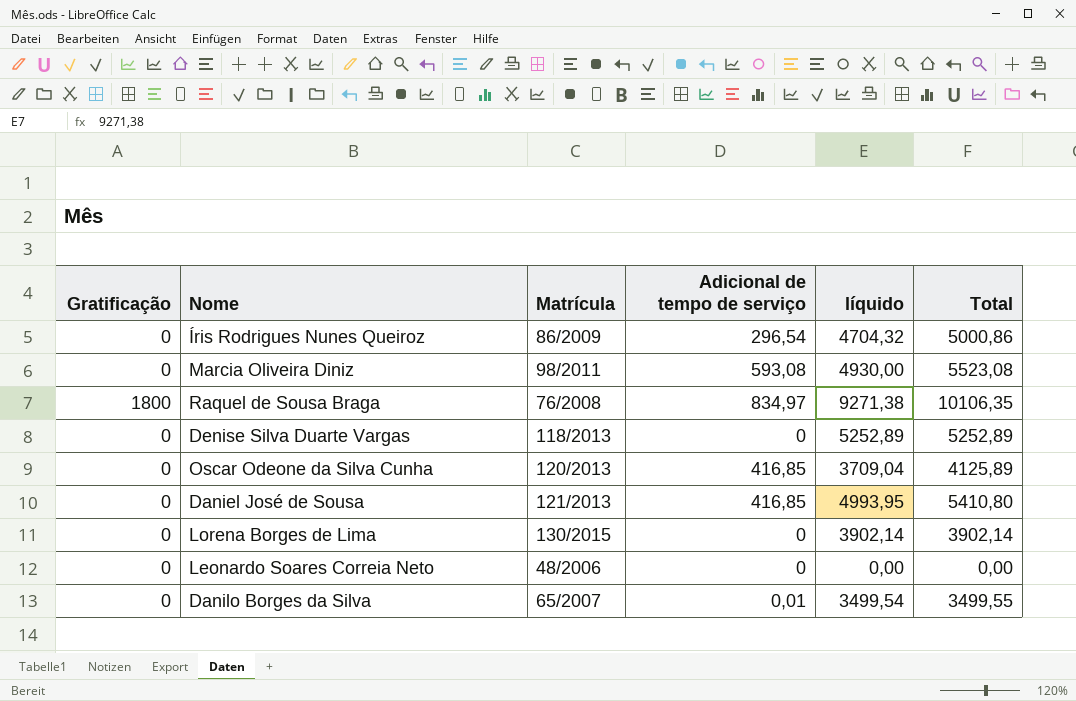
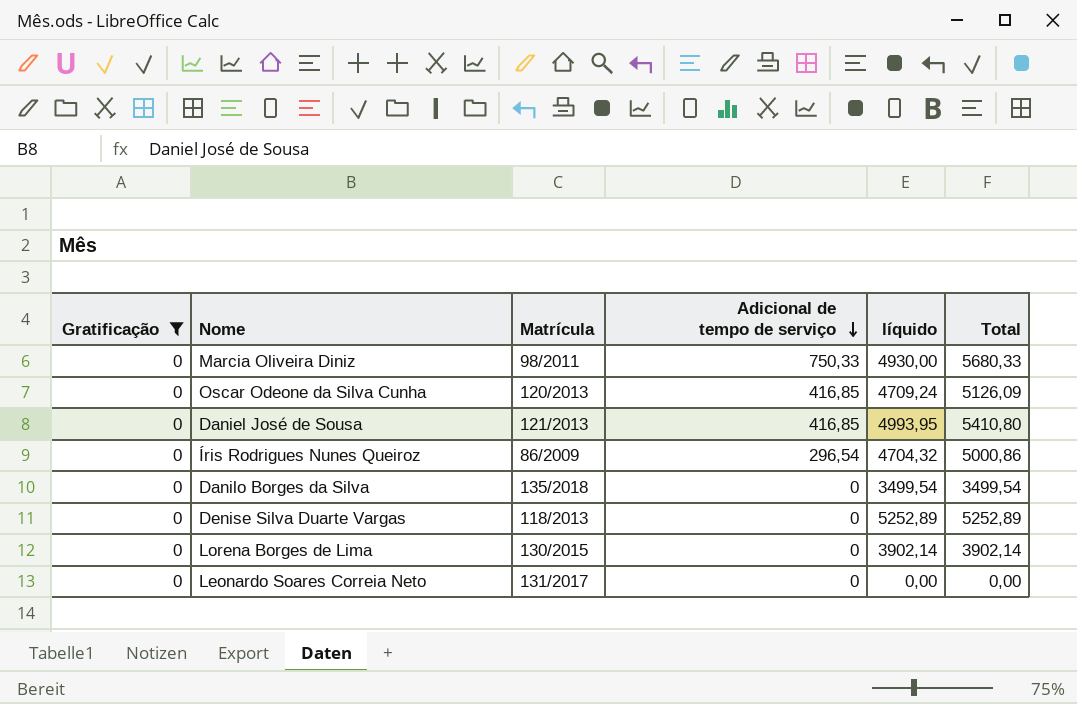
filter: none -> Gratificação = 0
row order: none -> Adicional de tempo de serviço descending
Marcia Oliveira Diniz | Adicional de tempo de serviço: 593,08 -> 750,33
Marcia Oliveira Diniz | Total: 5523,08 -> 5680,33
Oscar Odeone da Silva Cunha | líquido: 3709,04 -> 4709,24
Oscar Odeone da Silva Cunha | Total: 4125,89 -> 5126,09
Danilo Borges da Silva | Matrícula: 65/2007 -> 135/2018
Danilo Borges da Silva | Adicional de tempo de serviço: 0,01 -> 0
Danilo Borges da Silva | Total: 3499,55 -> 3499,54
Leonardo Soares Correia Neto | Matrícula: 48/2006 -> 131/2017

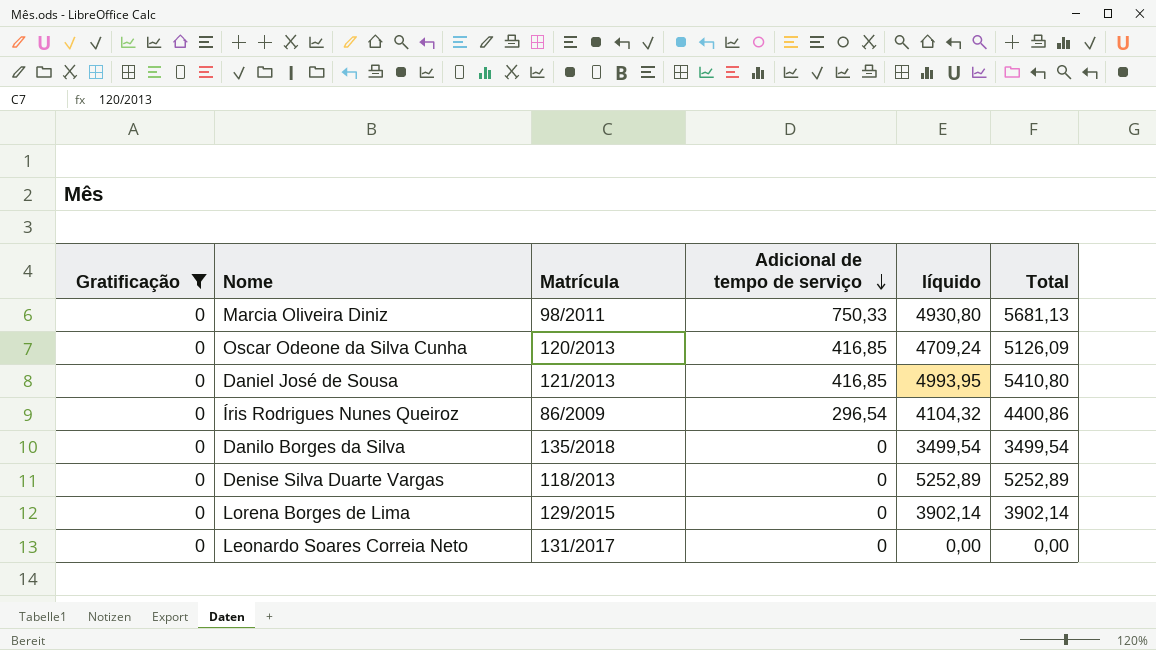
Marcia Oliveira Diniz | líquido: 4930,00 -> 4930,80
Marcia Oliveira Diniz | Total: 5680,33 -> 5681,13
Íris Rodrigues Nunes Queiroz | líquido: 4704,32 -> 4104,32
Íris Rodrigues Nunes Queiroz | Total: 5000,86 -> 4400,86
Lorena Borges de Lima | Matrícula: 130/2015 -> 129/2015

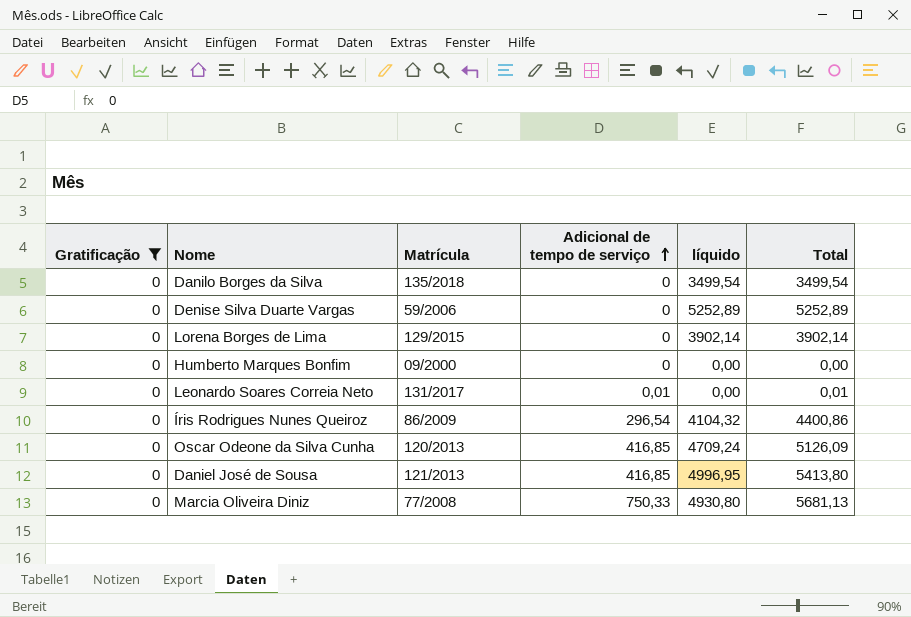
row order: Adicional de tempo de serviço descending -> Adicional de tempo de serviço ascending
Denise Silva Duarte Vargas | Matrícula: 118/2013 -> 59/2006
row Humberto Marques Bonfim: none -> 0 | 09/2000 | 0 | 0,00 | 0,00
Leonardo Soares Correia Neto | Adicional de tempo de serviço: 0 -> 0,01
Leonardo Soares Correia Neto | Total: 0,00 -> 0,01
Daniel José de Sousa | líquido: 4993,95 -> 4996,95
Daniel José de Sousa | Total: 5410,80 -> 5413,80
Marcia Oliveira Diniz | Matrícula: 98/2011 -> 77/2008

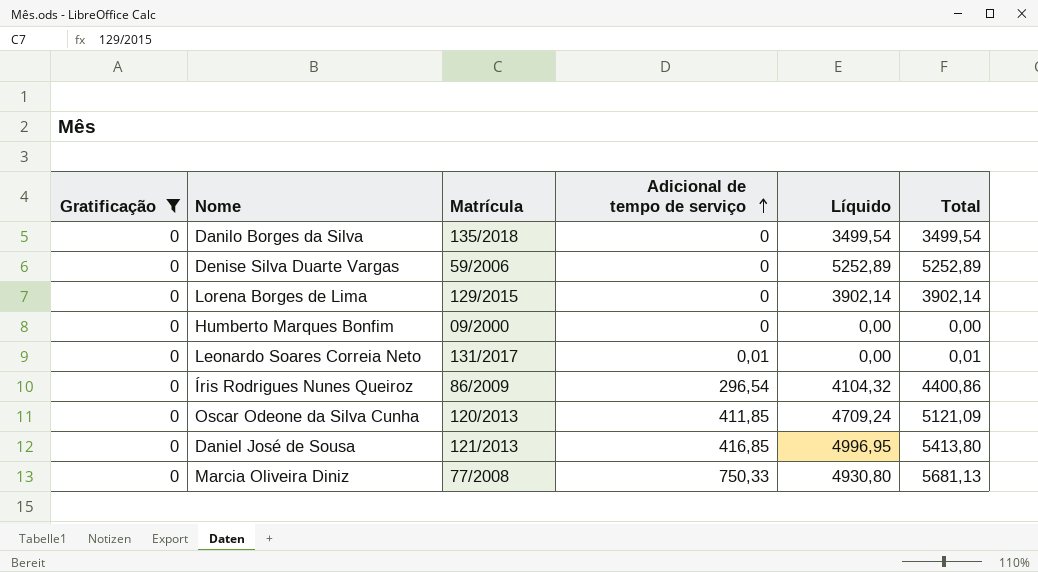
column name: líquido -> Líquido
Oscar Odeone da Silva Cunha | Adicional de tempo de serviço: 416,85 -> 411,85
Oscar Odeone da Silva Cunha | Total: 5126,09 -> 5121,09

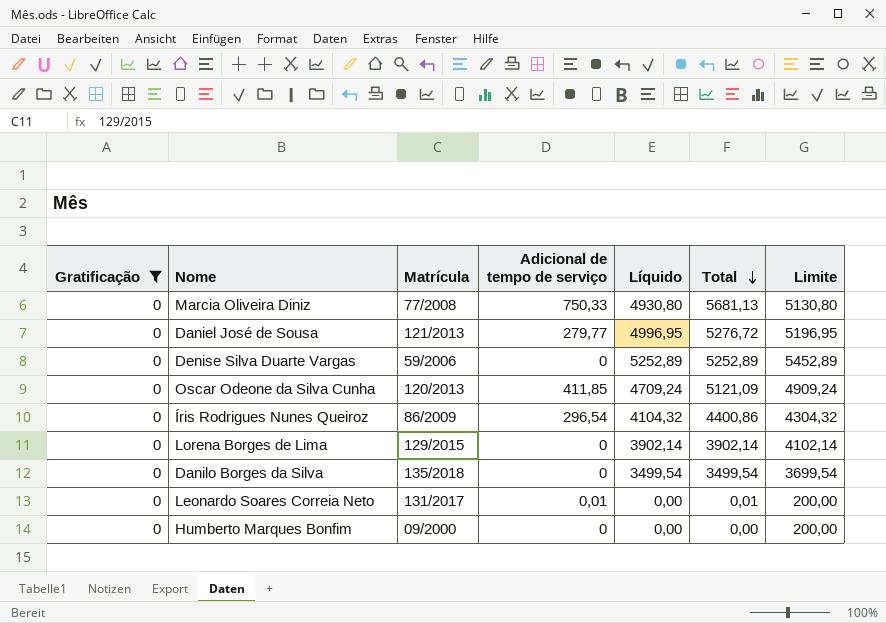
row order: Adicional de tempo de serviço ascending -> Total descending
column Limite | formula: none -> [Líquido] + 200
Daniel José de Sousa | Adicional de tempo de serviço: 416,85 -> 279,77
Daniel José de Sousa | Total: 5413,80 -> 5276,72

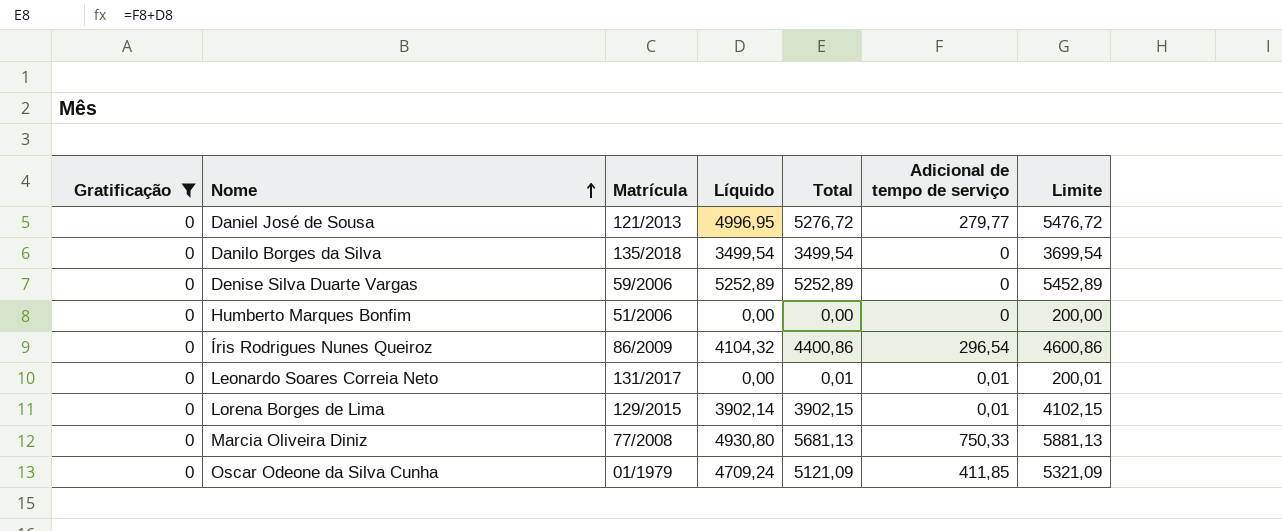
row order: Total descending -> Nome ascending
column Adicional de tempo de serviço | position: 4 -> 6
column Limite | formula: [Líquido] + 200 -> [Total] + 200
Humberto Marques Bonfim | Matrícula: 09/2000 -> 51/2006
Lorena Borges de Lima | Total: 3902,14 -> 3902,15
Lorena Borges de Lima | Adicional de tempo de serviço: 0 -> 0,01
Oscar Odeone da Silva Cunha | Matrícula: 120/2013 -> 01/1979

